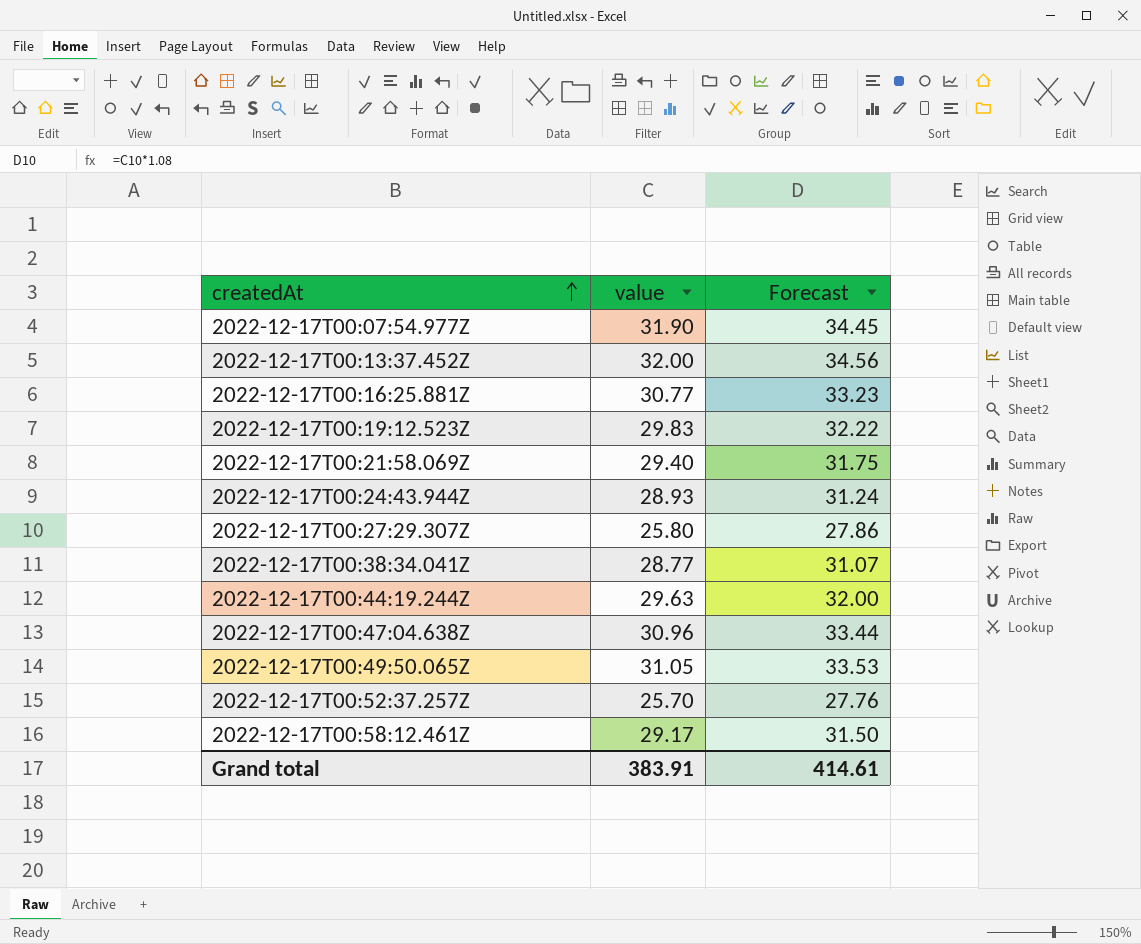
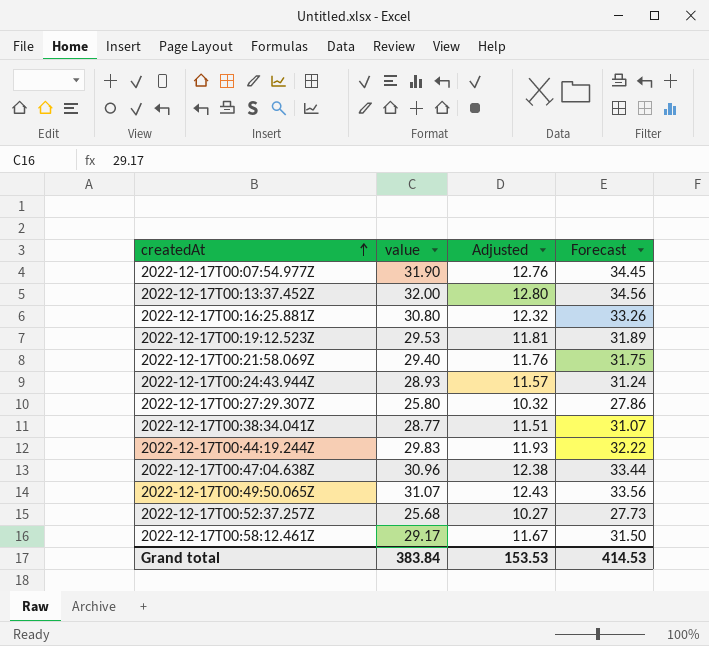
column Adjusted | formula: none -> [value] * 0.4
2022-12-17T00:16:25.881Z | value: 30.77 -> 30.80
2022-12-17T00:16:25.881Z | Forecast: 33.23 -> 33.26
2022-12-17T00:19:12.523Z | value: 29.83 -> 29.53
2022-12-17T00:19:12.523Z | Forecast: 32.22 -> 31.89
2022-12-17T00:44:19.244Z | value: 29.63 -> 29.83
2022-12-17T00:44:19.244Z | Forecast: 32.00 -> 32.22
2022-12-17T00:49:50.065Z | value: 31.05 -> 31.07
2022-12-17T00:49:50.065Z | Forecast: 33.53 -> 33.56
2022-12-17T00:52:37.257Z | value: 25.70 -> 25.68
2022-12-17T00:52:37.257Z | Forecast: 27.76 -> 27.73
Grand total | value: 383.91 -> 383.84
Grand total | Forecast: 414.61 -> 414.53

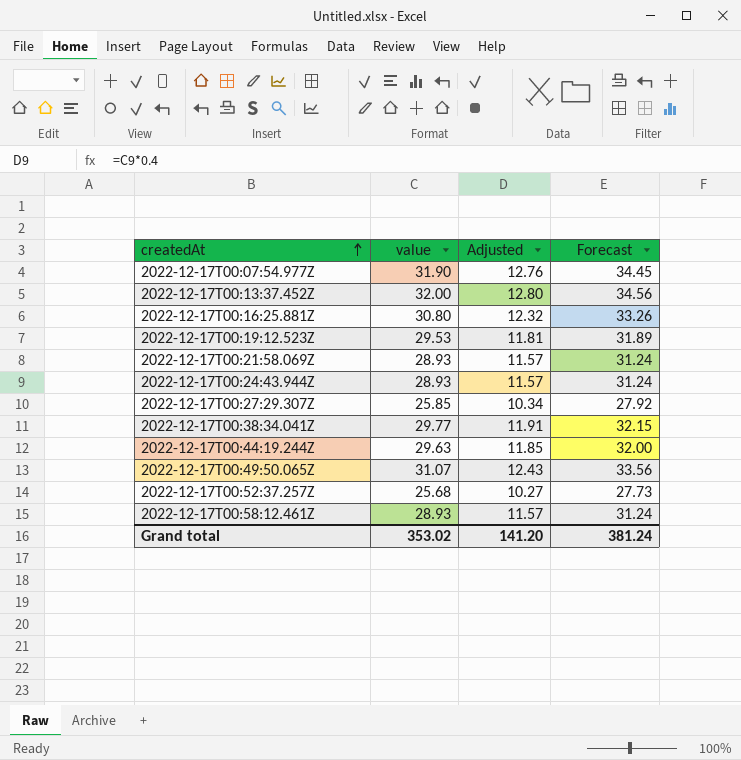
row 2022-12-17T00:47:04.638Z: 30.96 | 12.38 | 33.44 -> none
2022-12-17T00:21:58.069Z | value: 29.40 -> 28.93
2022-12-17T00:21:58.069Z | Adjusted: 11.76 -> 11.57
2022-12-17T00:21:58.069Z | Forecast: 31.75 -> 31.24
2022-12-17T00:27:29.307Z | value: 25.80 -> 25.85
2022-12-17T00:27:29.307Z | Adjusted: 10.32 -> 10.34
2022-12-17T00:27:29.307Z | Forecast: 27.86 -> 27.92
2022-12-17T00:38:34.041Z | value: 28.77 -> 29.77
2022-12-17T00:38:34.041Z | Adjusted: 11.51 -> 11.91
2022-12-17T00:38:34.041Z | Forecast: 31.07 -> 32.15
2022-12-17T00:44:19.244Z | value: 29.83 -> 29.63
2022-12-17T00:44:19.244Z | Adjusted: 11.93 -> 11.85
2022-12-17T00:44:19.244Z | Forecast: 32.22 -> 32.00
2022-12-17T00:58:12.461Z | value: 29.17 -> 28.93
2022-12-17T00:58:12.461Z | Adjusted: 11.67 -> 11.57
2022-12-17T00:58:12.461Z | Forecast: 31.50 -> 31.24
Grand total | value: 383.84 -> 353.02
Grand total | Adjusted: 153.53 -> 141.20
Grand total | Forecast: 414.53 -> 381.24

